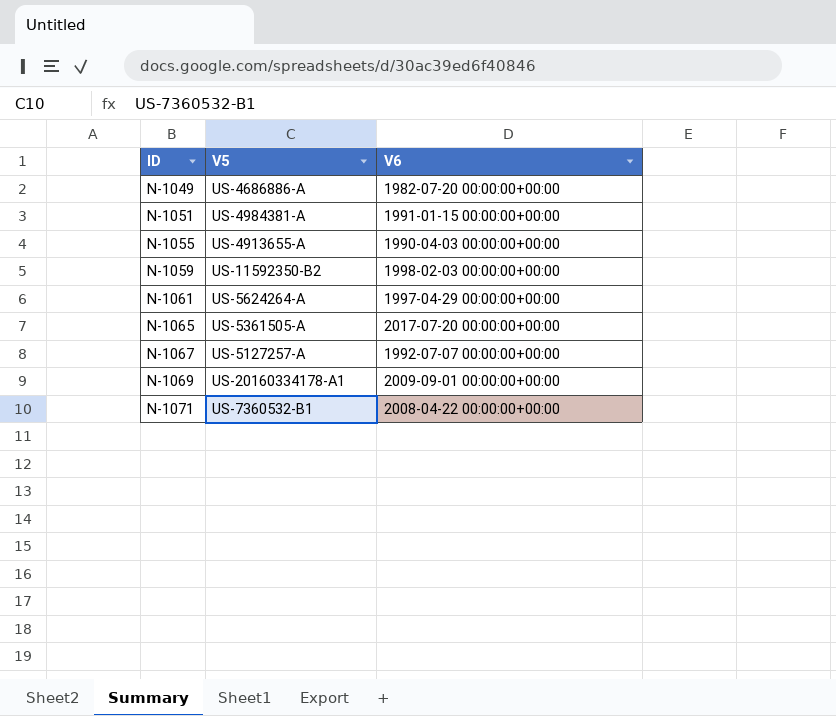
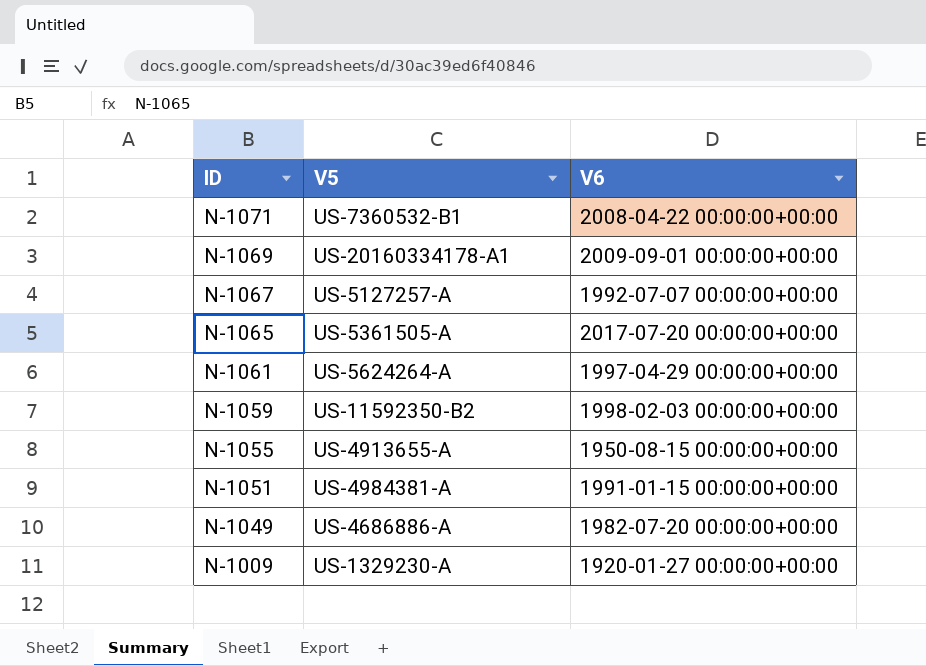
row order: ID ascending -> ID descending
N-1055 | V6: 1990-04-03 00:00:00+00:00 -> 1950-08-15 00:00:00+00:00
row N-1009: none -> US-1329230-A | 1920-01-27 00:00:00+00:00

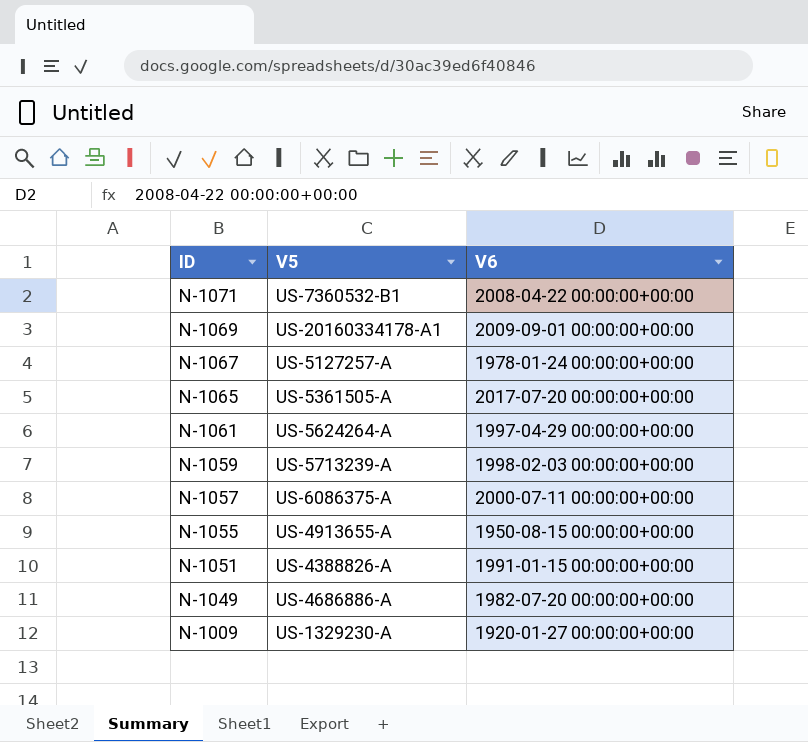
N-1067 | V6: 1992-07-07 00:00:00+00:00 -> 1978-01-24 00:00:00+00:00
N-1059 | V5: US-11592350-B2 -> US-5713239-A
row N-1057: none -> US-6086375-A | 2000-07-11 00:00:00+00:00
N-1051 | V5: US-4984381-A -> US-4388826-A

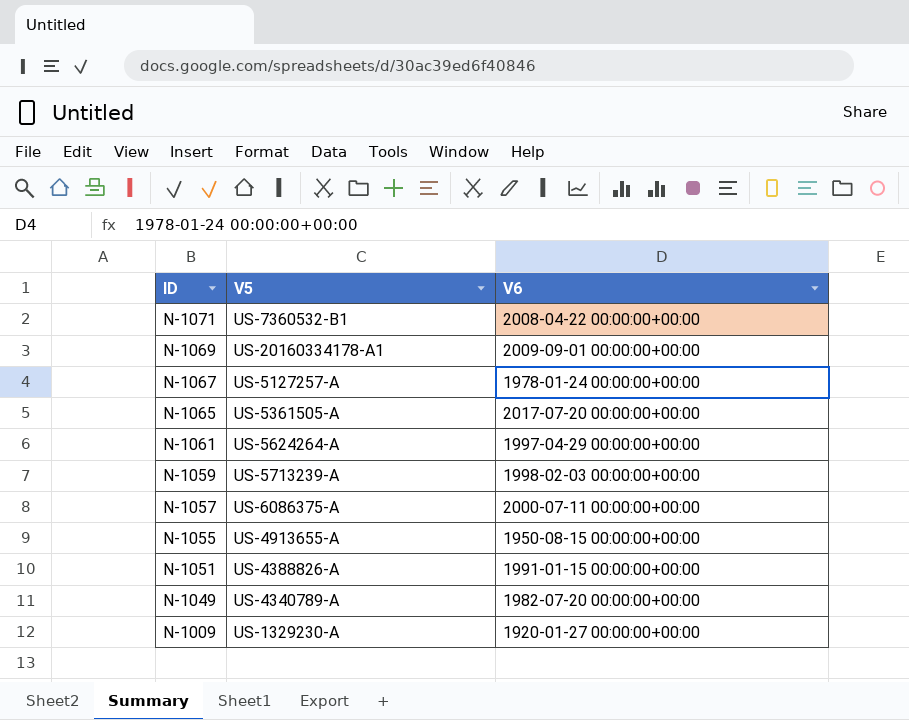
N-1049 | V5: US-4686886-A -> US-4340789-A

